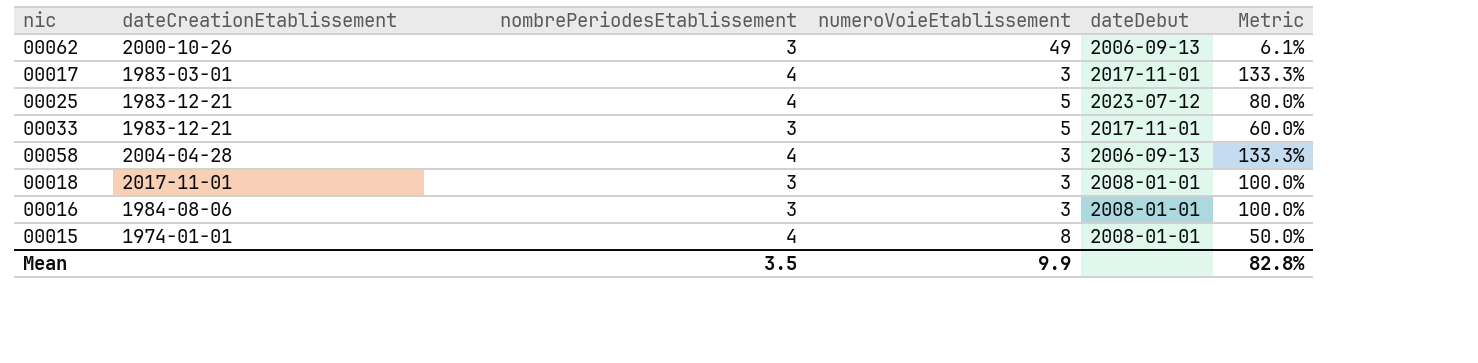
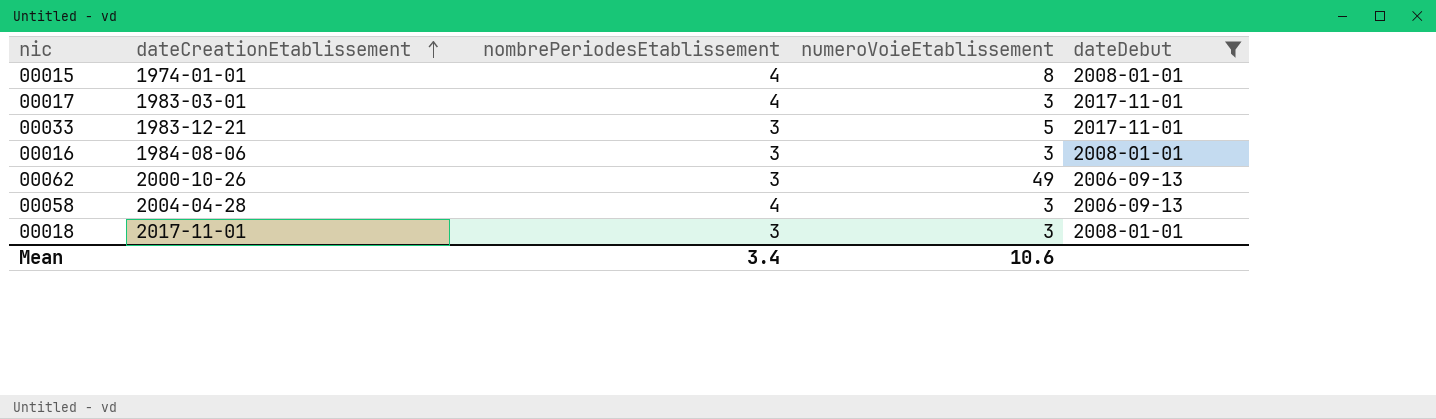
filter: none -> dateDebut != 2023-07-12
row order: none -> dateCreationEtablissement ascending
column Metric | formula: [nombrePeriodesEtablissement] / [numeroVoieEtablissement] -> none
Mean | nombrePeriodesEtablissement: 3.5 -> 3.4
Mean | numeroVoieEtablissement: 9.9 -> 10.6

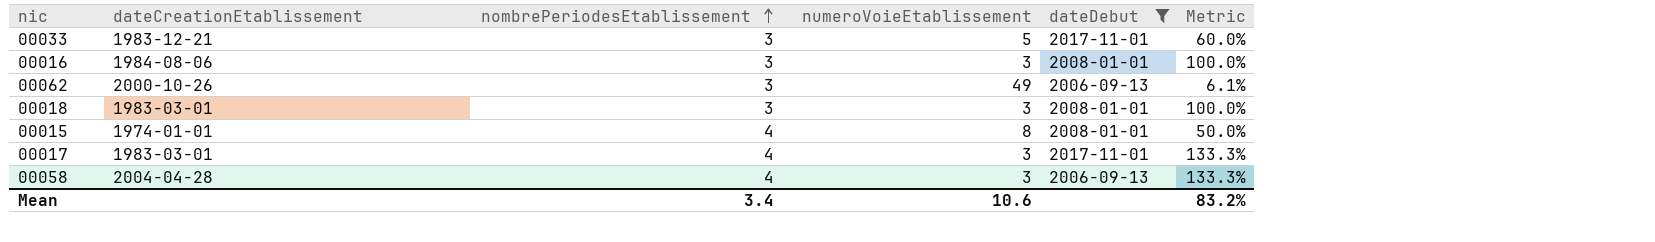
row order: dateCreationEtablissement ascending -> nombrePeriodesEtablissement ascending
column Metric | formula: none -> [nombrePeriodesEtablissement] / [numeroVoieEtablissement]
00018 | dateCreationEtablissement: 2017-11-01 -> 1983-03-01

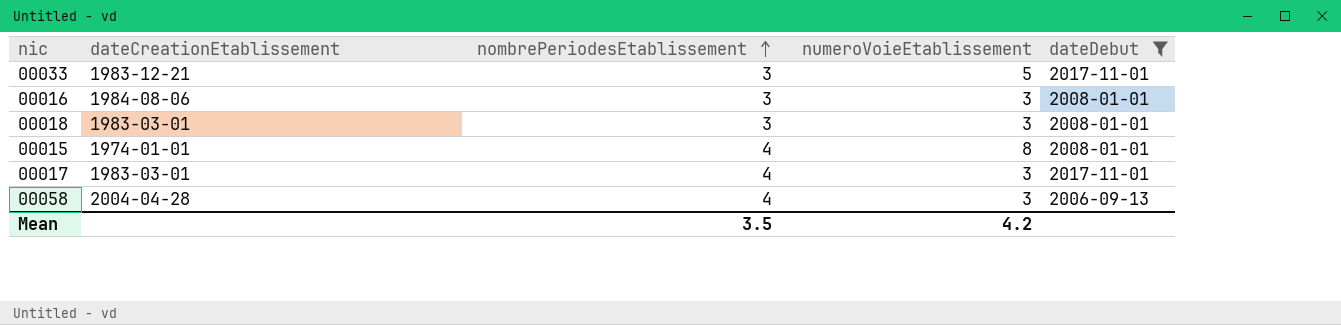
column Metric | formula: [nombrePeriodesEtablissement] / [numeroVoieEtablissement] -> none
row 00062: 2000-10-26 | 3 | 49 | 2006-09-13 | 6.1% -> none
Mean | nombrePeriodesEtablissement: 3.4 -> 3.5
Mean | numeroVoieEtablissement: 10.6 -> 4.2

